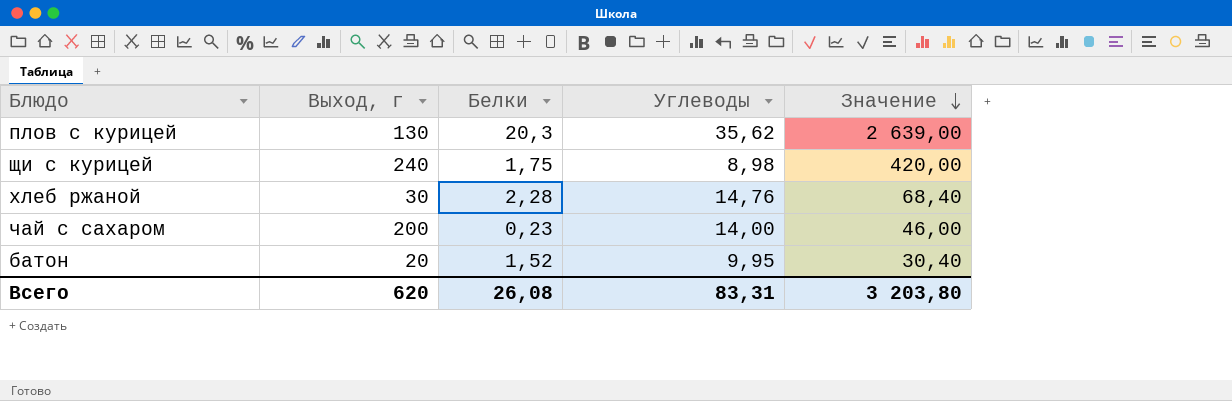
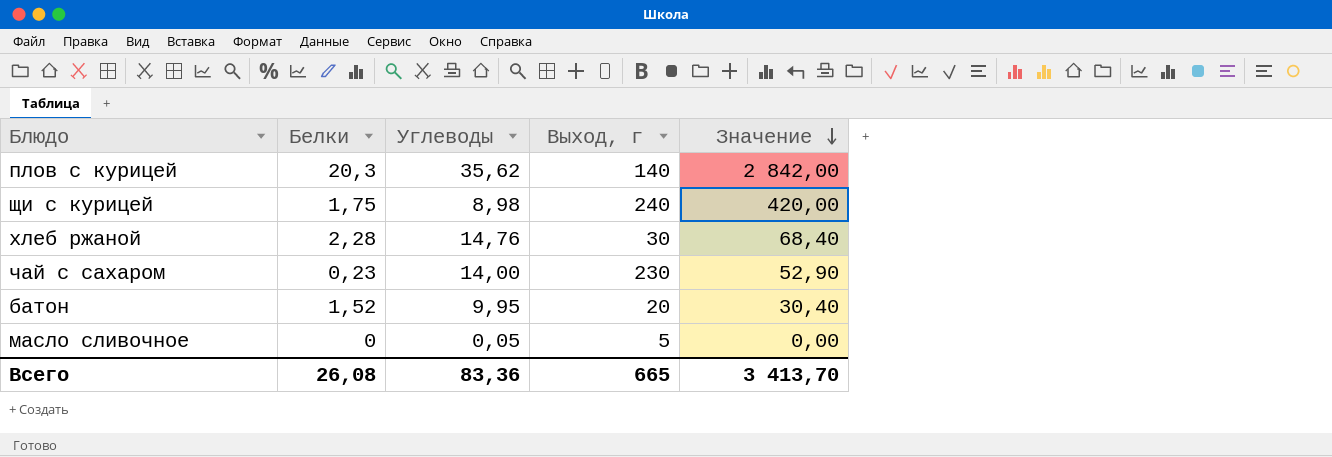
column Выход, г | position: 2 -> 4
плов с курицей | Выход, г: 130 -> 140
плов с курицей | Значение: 2 639,00 -> 2 842,00
чай с сахаром | Выход, г: 200 -> 230
чай с сахаром | Значение: 46,00 -> 52,90
row масло сливочное: none -> 0 | 0,05 | 5 | 0,00
Всего | Углеводы: 83,31 -> 83,36
Всего | Выход, г: 620 -> 665
Всего | Значение: 3 203,80 -> 3 413,70

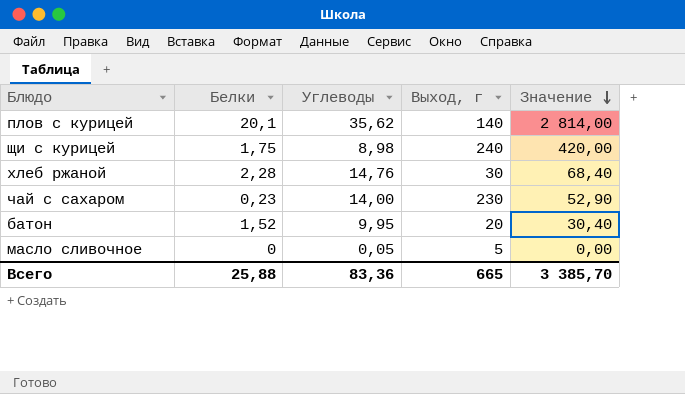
плов с курицей | Белки: 20,3 -> 20,1
плов с курицей | Значение: 2 842,00 -> 2 814,00
Всего | Белки: 26,08 -> 25,88
Всего | Значение: 3 413,70 -> 3 385,70

